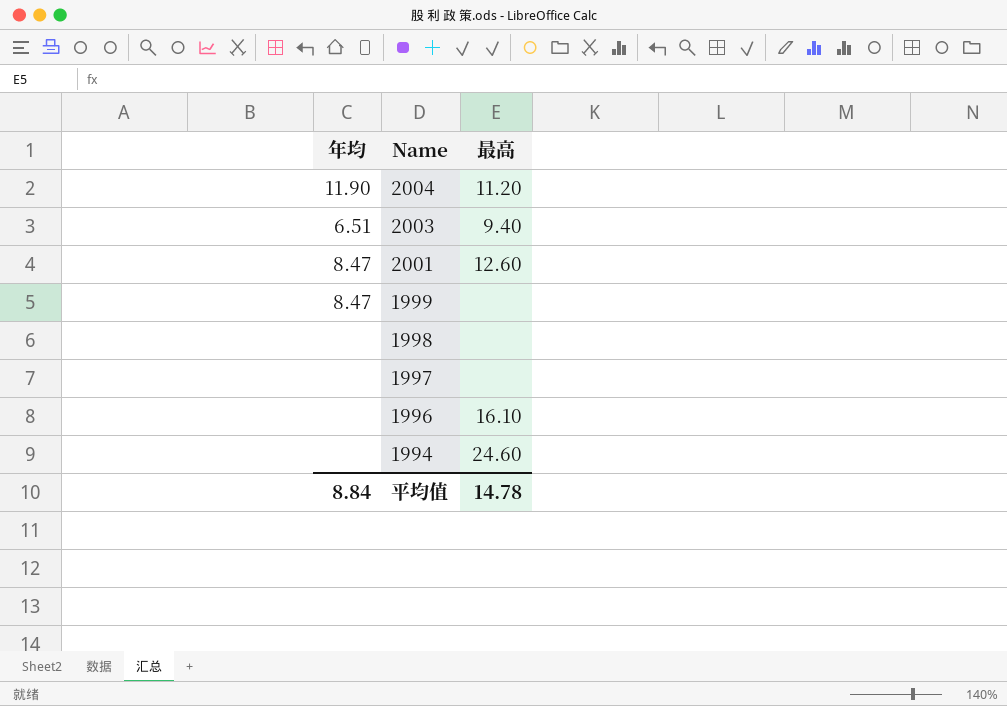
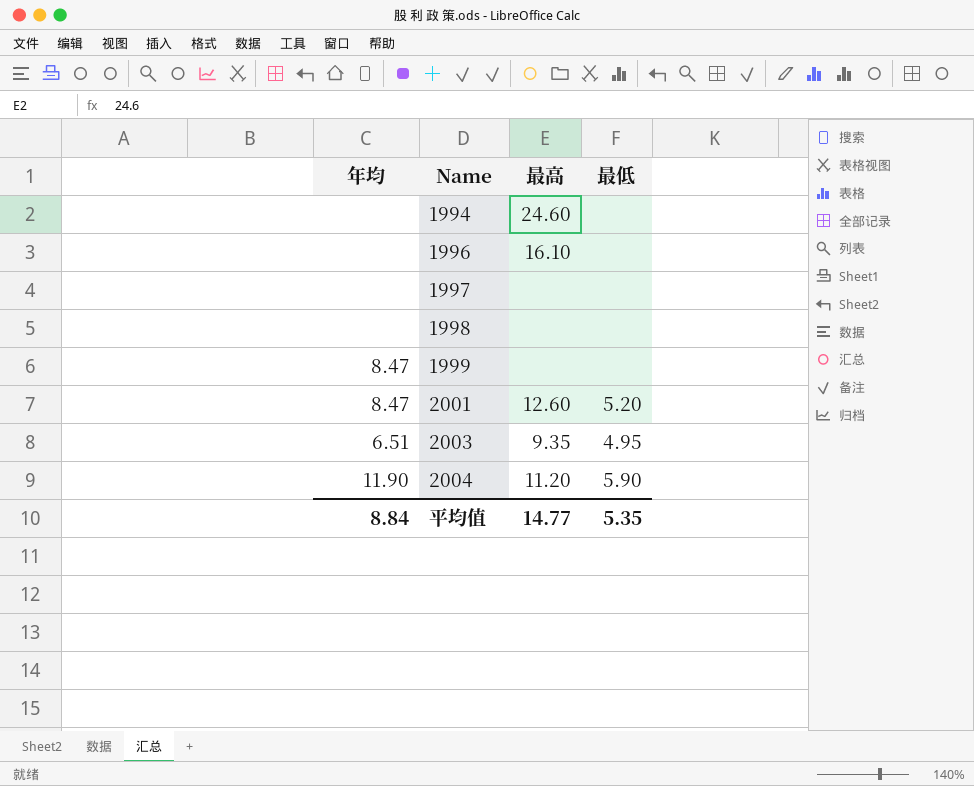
row order: Name descending -> Name ascending
column 最低 | position: none -> 4
2003 | 最高: 9.40 -> 9.35
平均值 | 最高: 14.78 -> 14.77

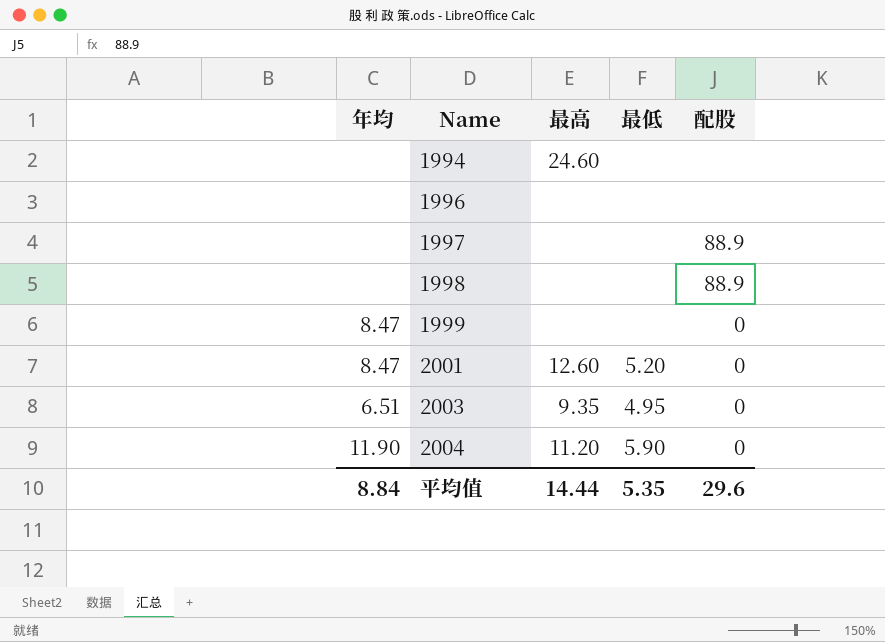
column 配股 | position: none -> 5
1996 | 最高: 16.10 -> none
平均值 | 最高: 14.77 -> 14.44

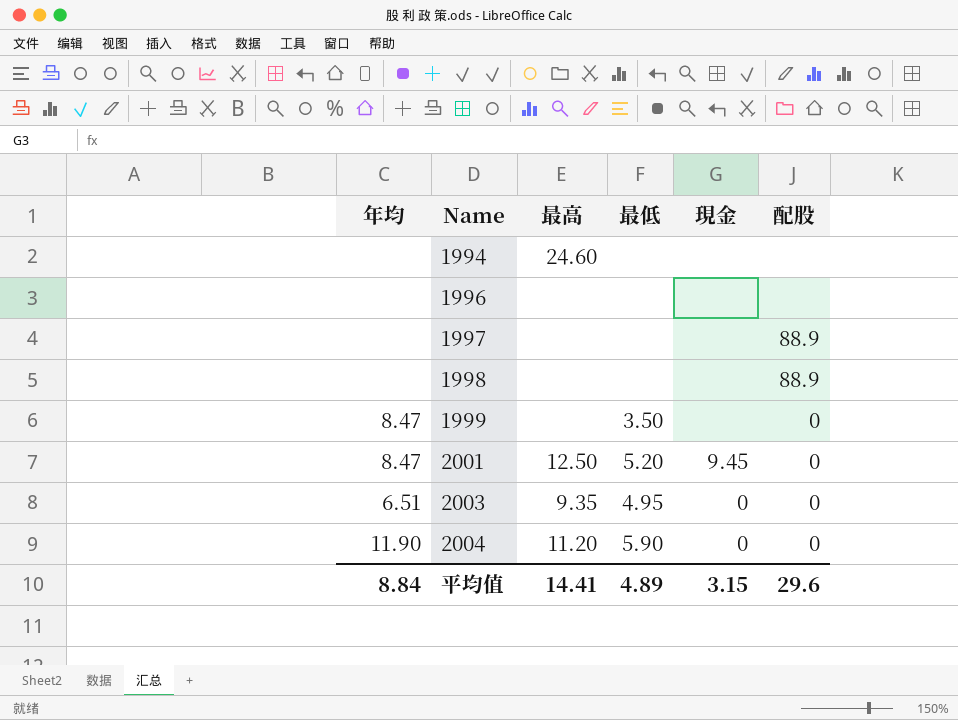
column 現金 | position: none -> 5
1999 | 最低: none -> 3.50
2001 | 最高: 12.60 -> 12.50
平均值 | 最高: 14.44 -> 14.41
平均值 | 最低: 5.35 -> 4.89

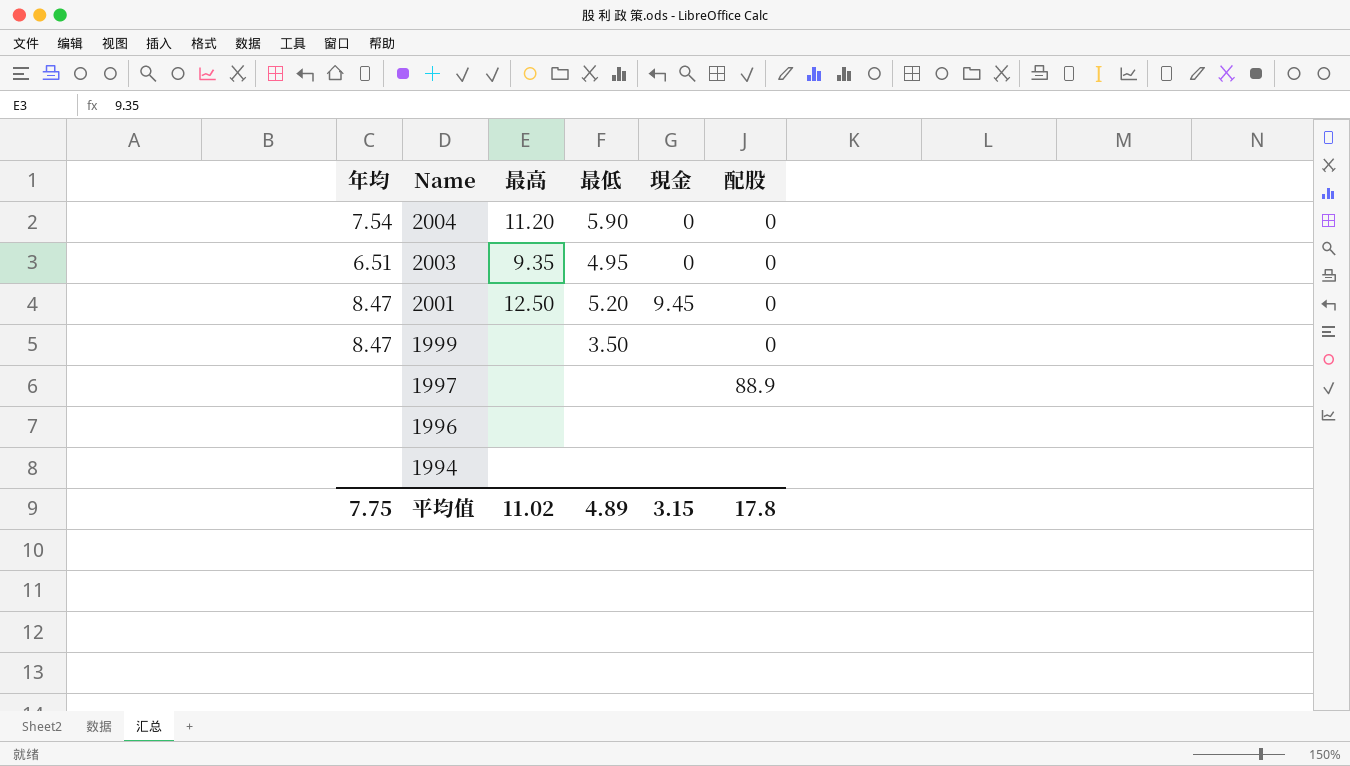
row order: Name ascending -> Name descending
row 1998: none | none | none | none | 88.9 -> none
2004 | 年均: 11.90 -> 7.54
1994 | 最高: 24.60 -> none
平均值 | 年均: 8.84 -> 7.75
平均值 | 最高: 14.41 -> 11.02
平均值 | 配股: 29.6 -> 17.8

